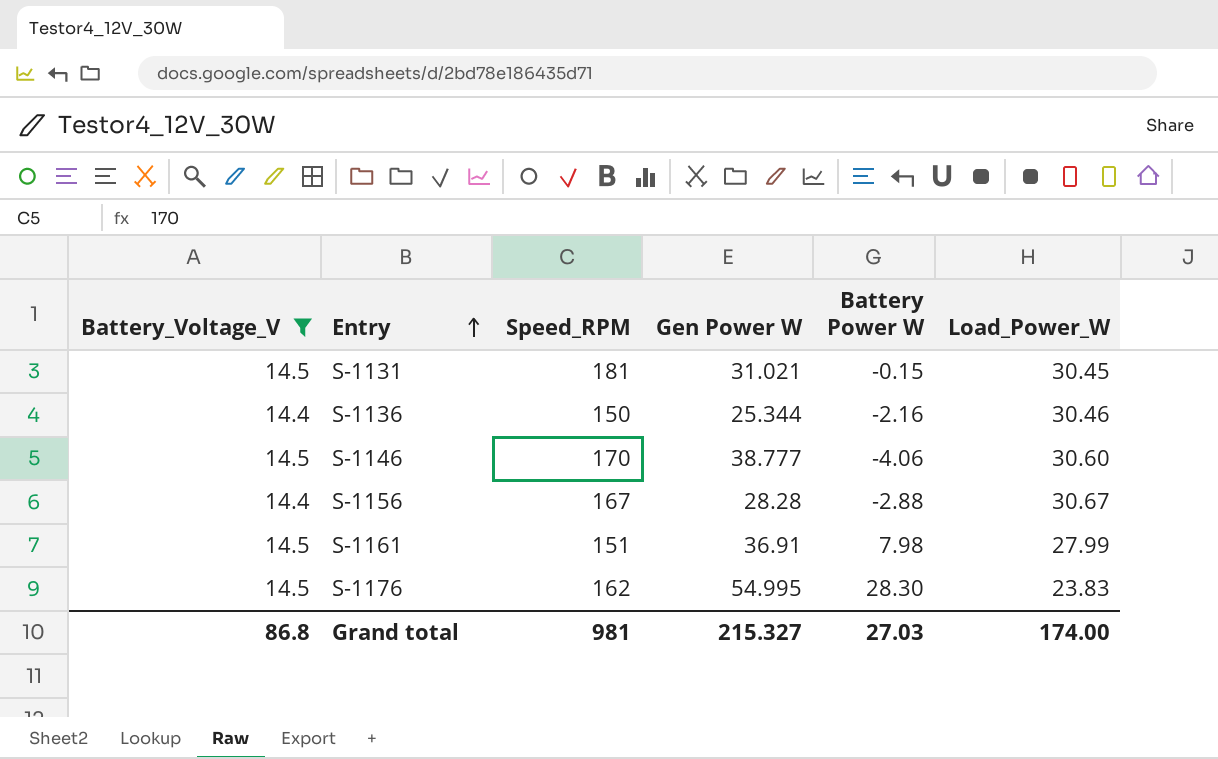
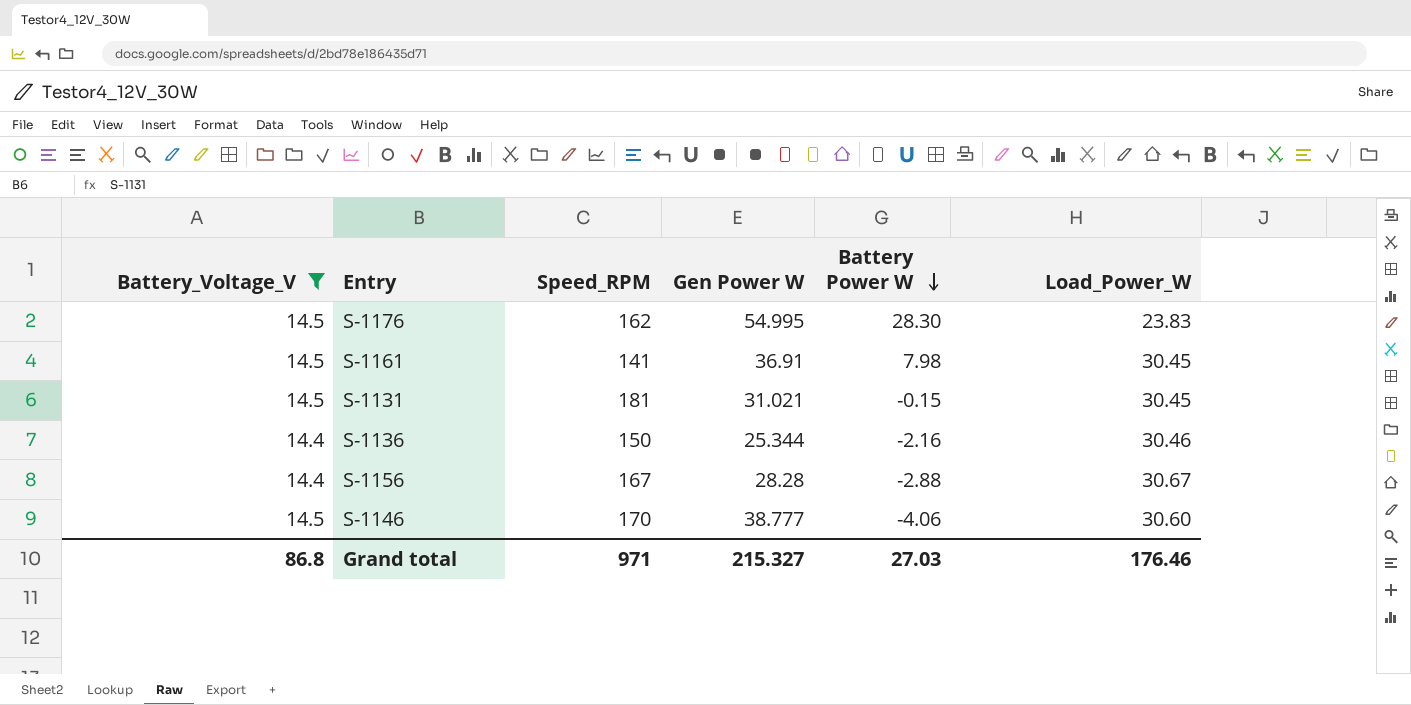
row order: Entry ascending -> Battery Power W descending
S-1161 | Speed_RPM: 151 -> 141
S-1161 | Load_Power_W: 27.99 -> 30.45
Grand total | Speed_RPM: 981 -> 971
Grand total | Load_Power_W: 174.00 -> 176.46

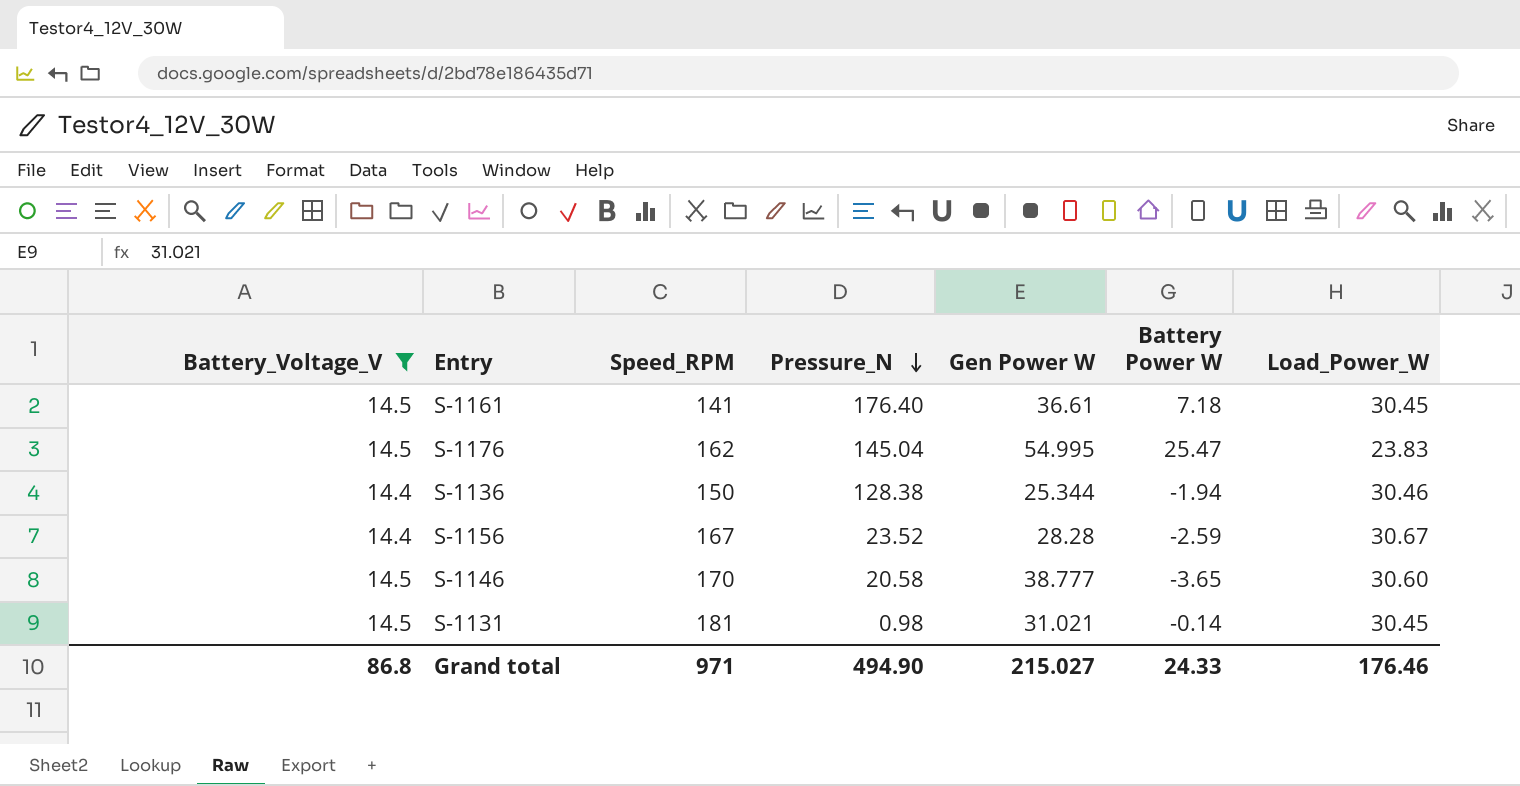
row order: Battery Power W descending -> Pressure_N descending
column Pressure_N | position: none -> 4
S-1161 | Gen Power W: 36.91 -> 36.61
S-1161 | Battery Power W: 7.98 -> 7.18
S-1176 | Battery Power W: 28.30 -> 25.47
S-1136 | Battery Power W: -2.16 -> -1.94
S-1156 | Battery Power W: -2.88 -> -2.59
S-1146 | Battery Power W: -4.06 -> -3.65
S-1131 | Battery Power W: -0.15 -> -0.14
Grand total | Gen Power W: 215.327 -> 215.027
Grand total | Battery Power W: 27.03 -> 24.33

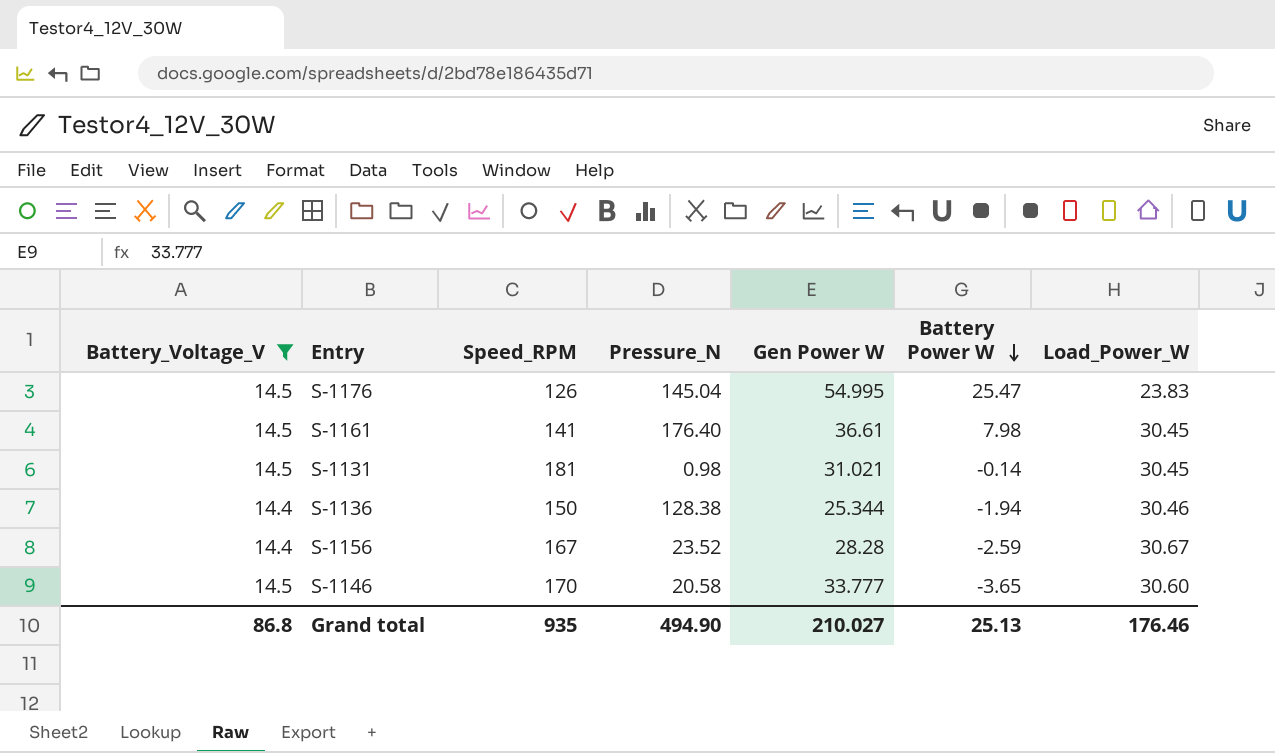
row order: Pressure_N descending -> Battery Power W descending
S-1176 | Speed_RPM: 162 -> 126
S-1161 | Battery Power W: 7.18 -> 7.98
S-1146 | Gen Power W: 38.777 -> 33.777
Grand total | Speed_RPM: 971 -> 935
Grand total | Gen Power W: 215.027 -> 210.027
Grand total | Battery Power W: 24.33 -> 25.13

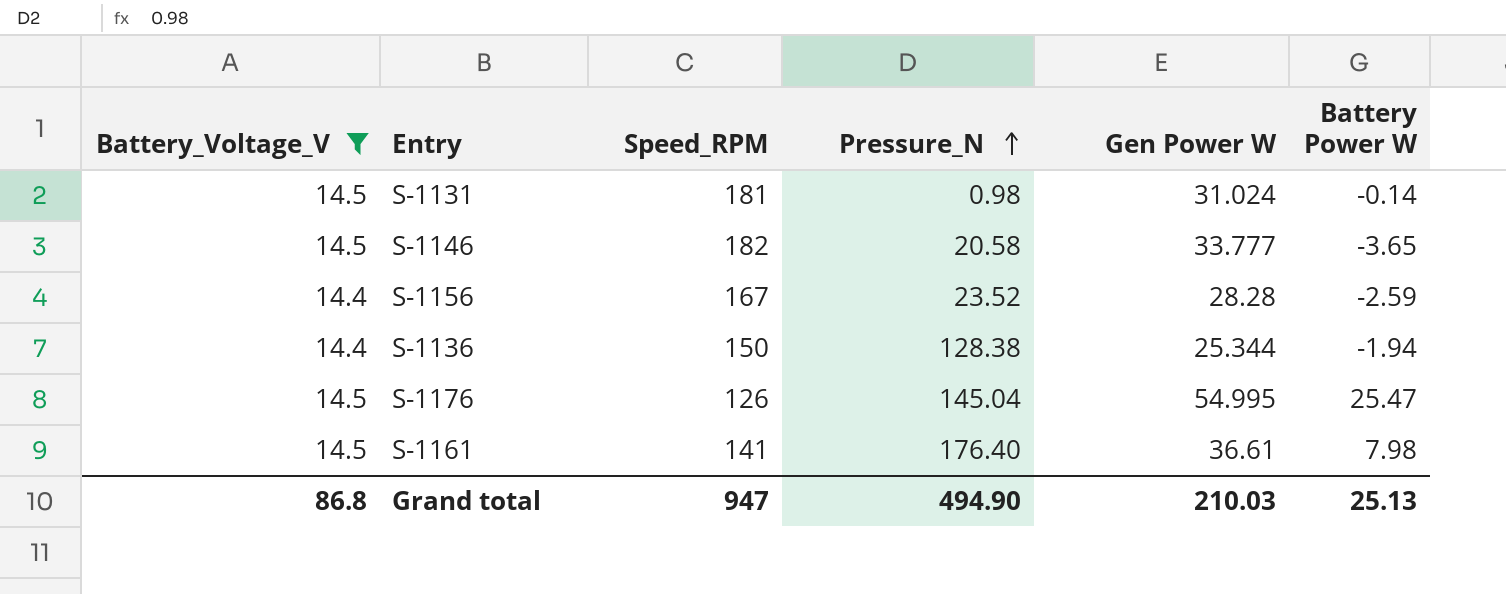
row order: Battery Power W descending -> Pressure_N ascending
column Load_Power_W | position: 7 -> none
S-1131 | Gen Power W: 31.021 -> 31.024
S-1146 | Speed_RPM: 170 -> 182
Grand total | Speed_RPM: 935 -> 947
Grand total | Gen Power W: 210.027 -> 210.03

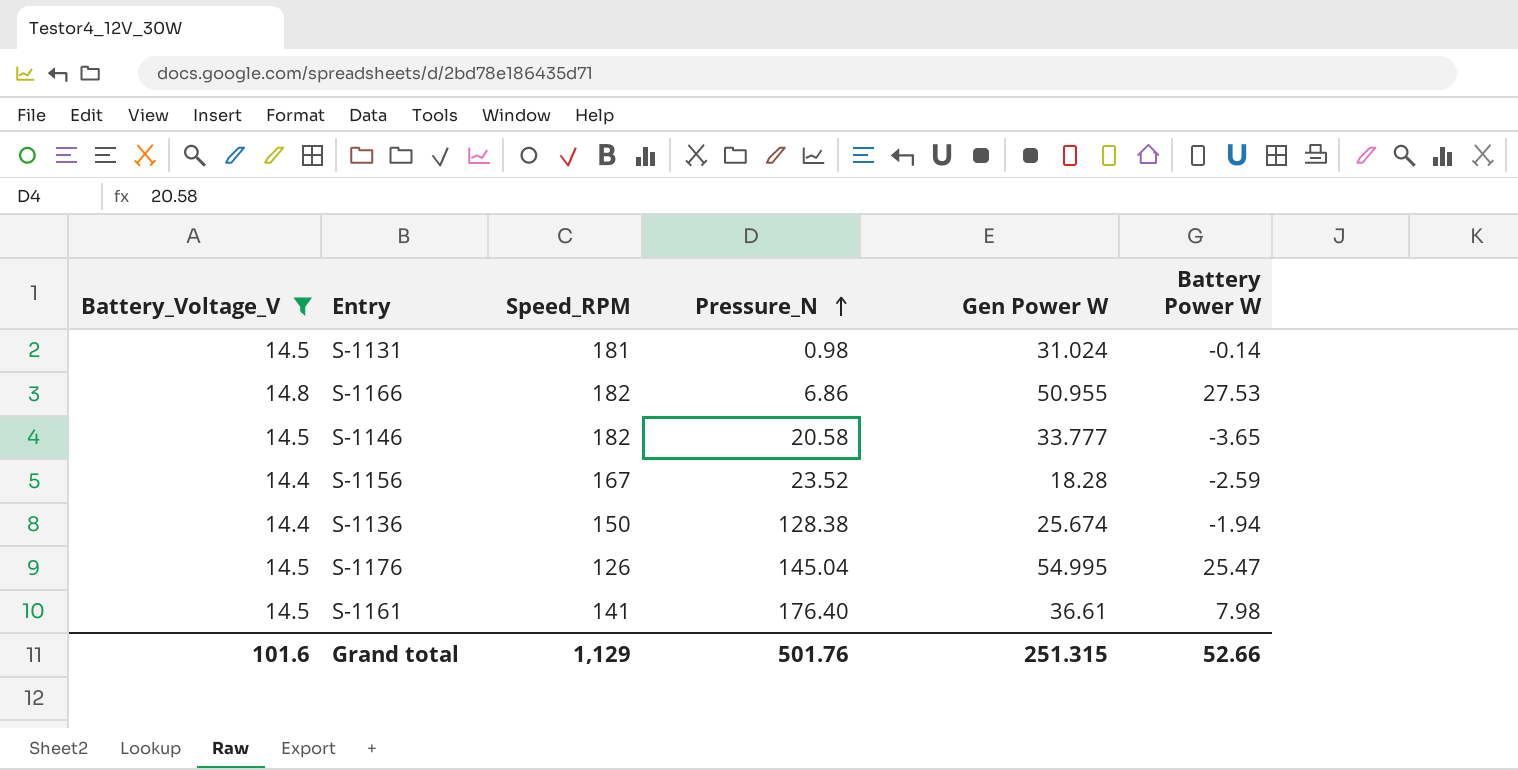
row S-1166: none -> 14.8 | 182 | 6.86 | 50.955 | 27.53
S-1156 | Gen Power W: 28.28 -> 18.28
S-1136 | Gen Power W: 25.344 -> 25.674
Grand total | Battery_Voltage_V: 86.8 -> 101.6
Grand total | Speed_RPM: 947 -> 1,129
Grand total | Pressure_N: 494.90 -> 501.76
Grand total | Gen Power W: 210.03 -> 251.315
Grand total | Battery Power W: 25.13 -> 52.66

